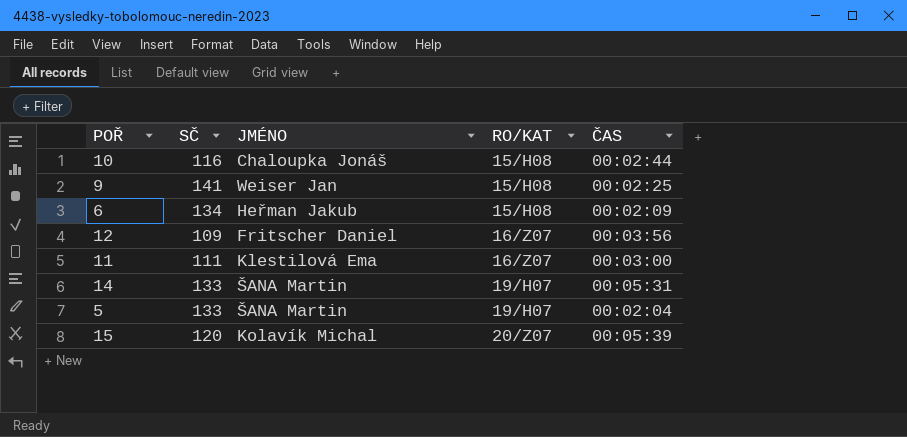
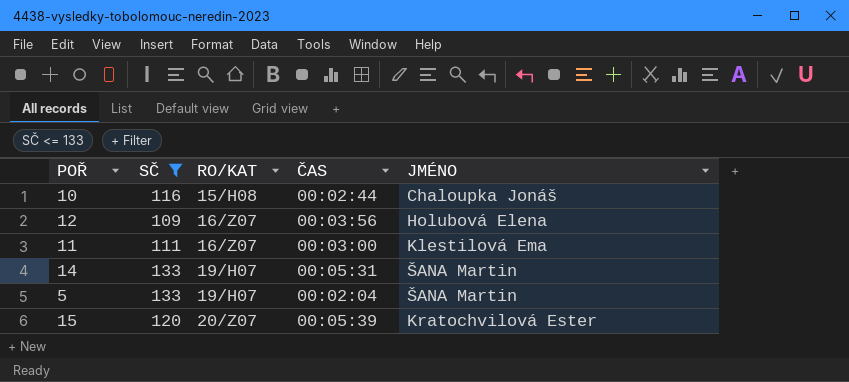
filter: none -> SČ <= 133
column JMÉNO | position: 3 -> 5
12 | JMÉNO: Fritscher Daniel -> Holubová Elena
15 | JMÉNO: Kolavík Michal -> Kratochvilová Ester

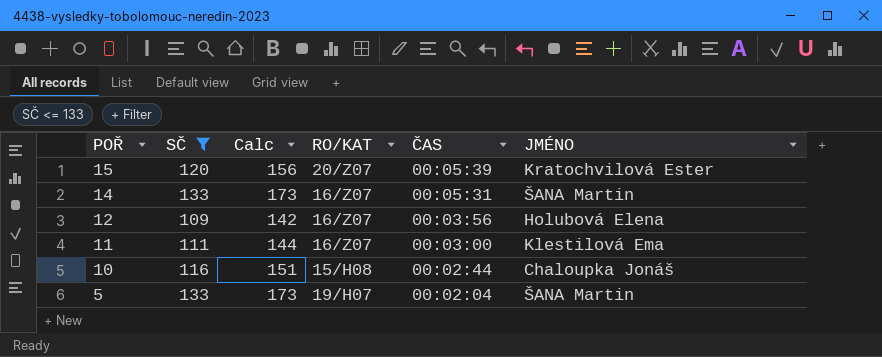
row order: RO/KAT ascending -> POŘ descending
column Calc | formula: none -> [SČ] * 1.3
14 | RO/KAT: 19/H07 -> 16/Z07

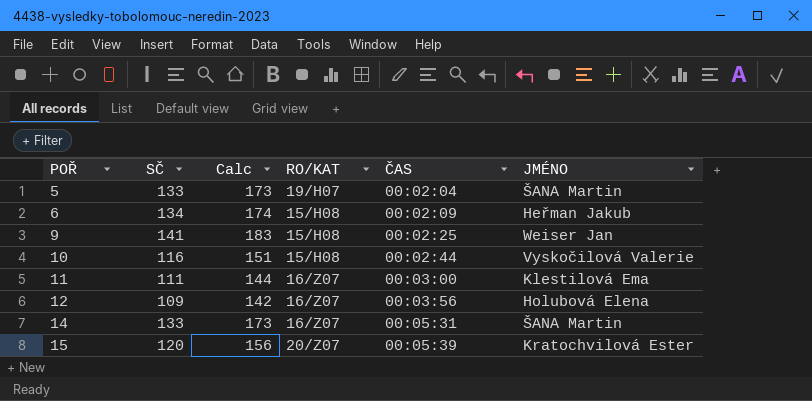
filter: SČ <= 133 -> none
row order: POŘ descending -> POŘ ascending
10 | JMÉNO: Chaloupka Jonáš -> Vyskočilová Valerie

